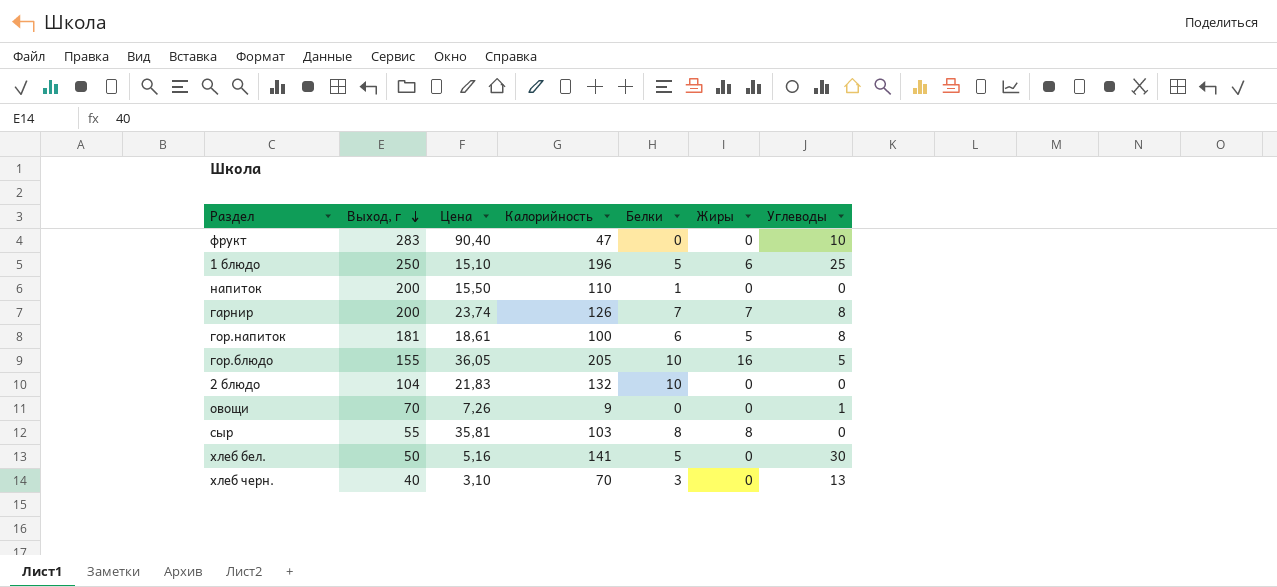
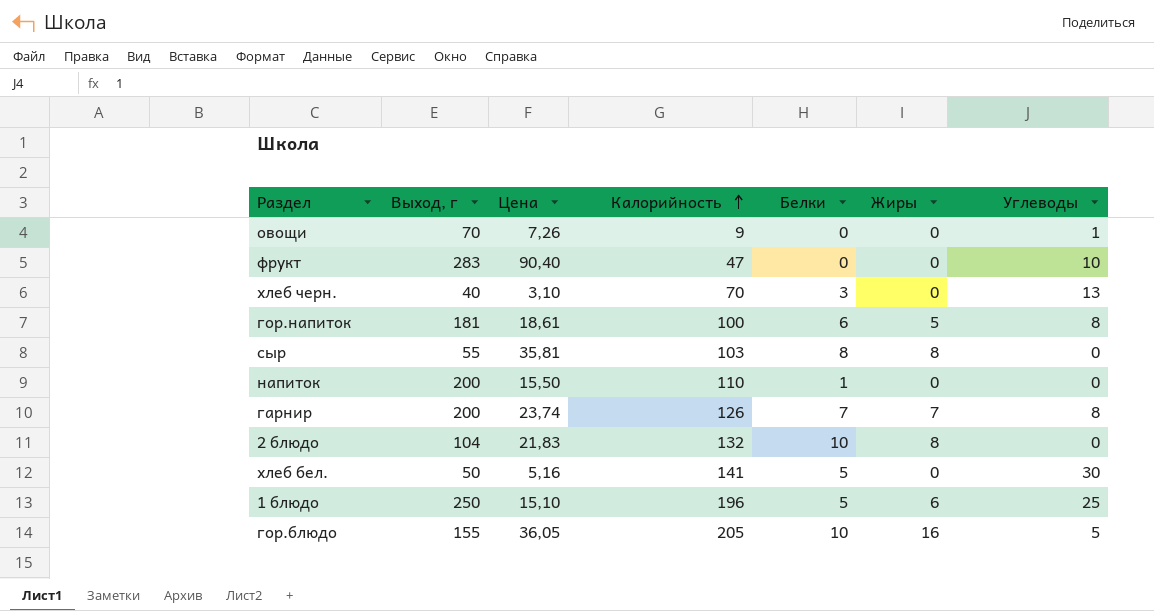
row order: Выход, г descending -> Калорийность ascending
2 блюдо | Жиры: 0 -> 8

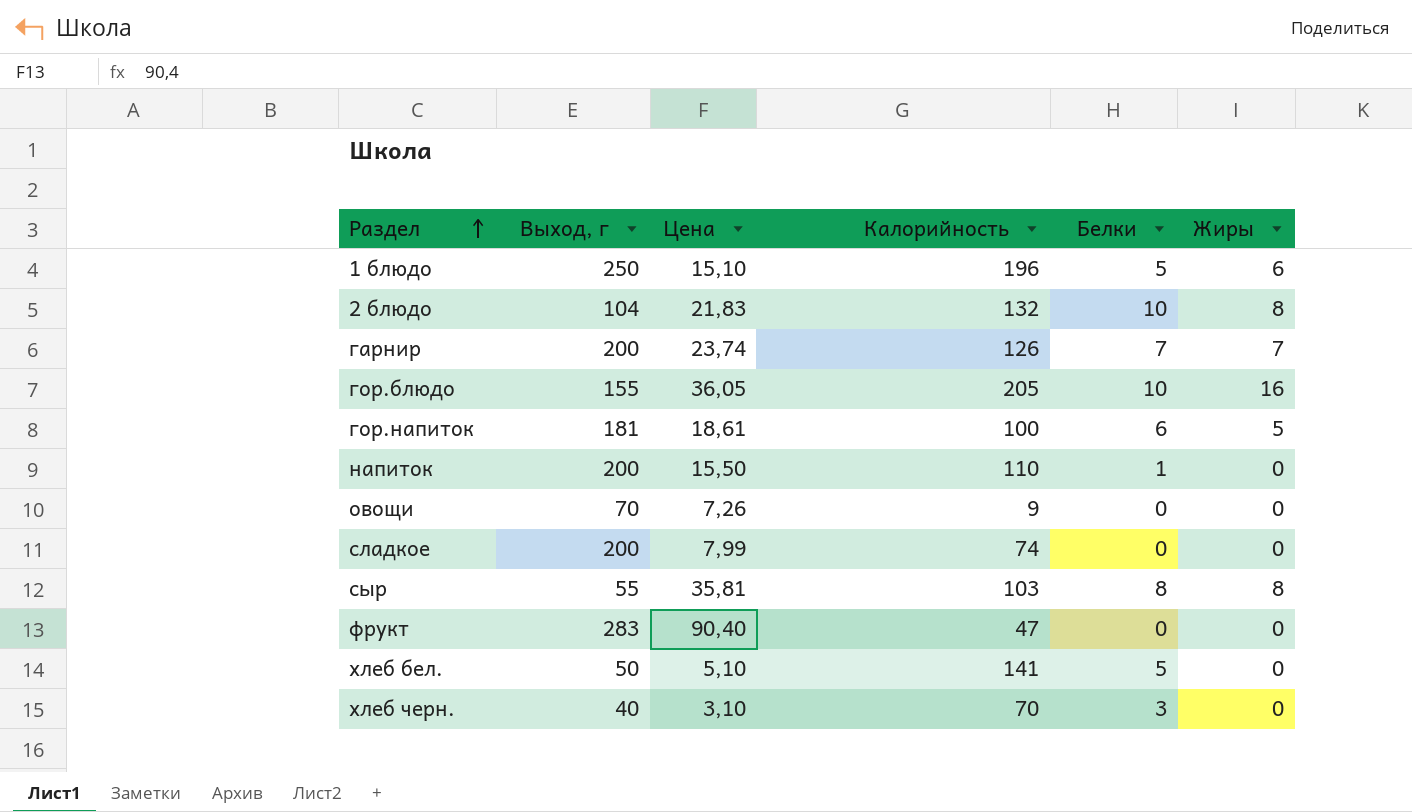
row order: Калорийность ascending -> Раздел ascending
column Углеводы | position: 7 -> none
row сладкое: none -> 200 | 7,99 | 74 | 0 | 0
хлеб бел. | Цена: 5,16 -> 5,10

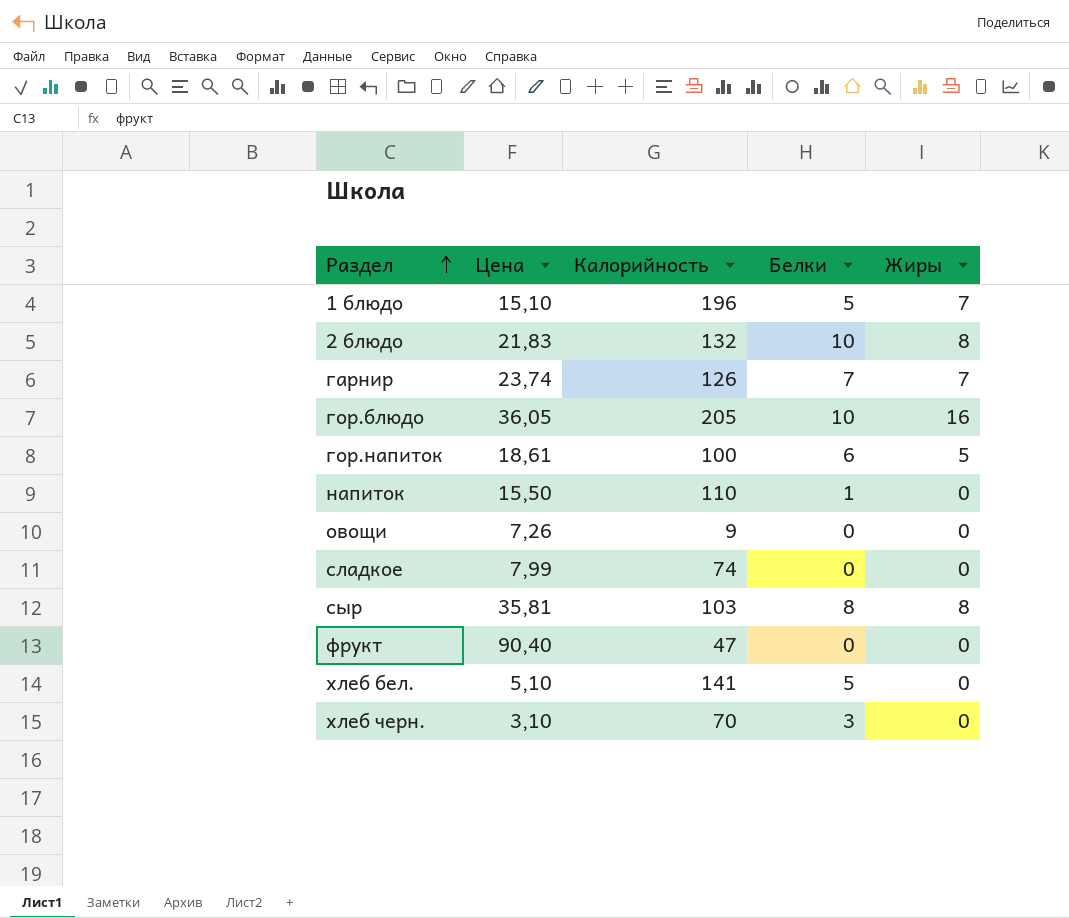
column Выход, г | position: 2 -> none
1 блюдо | Жиры: 6 -> 7

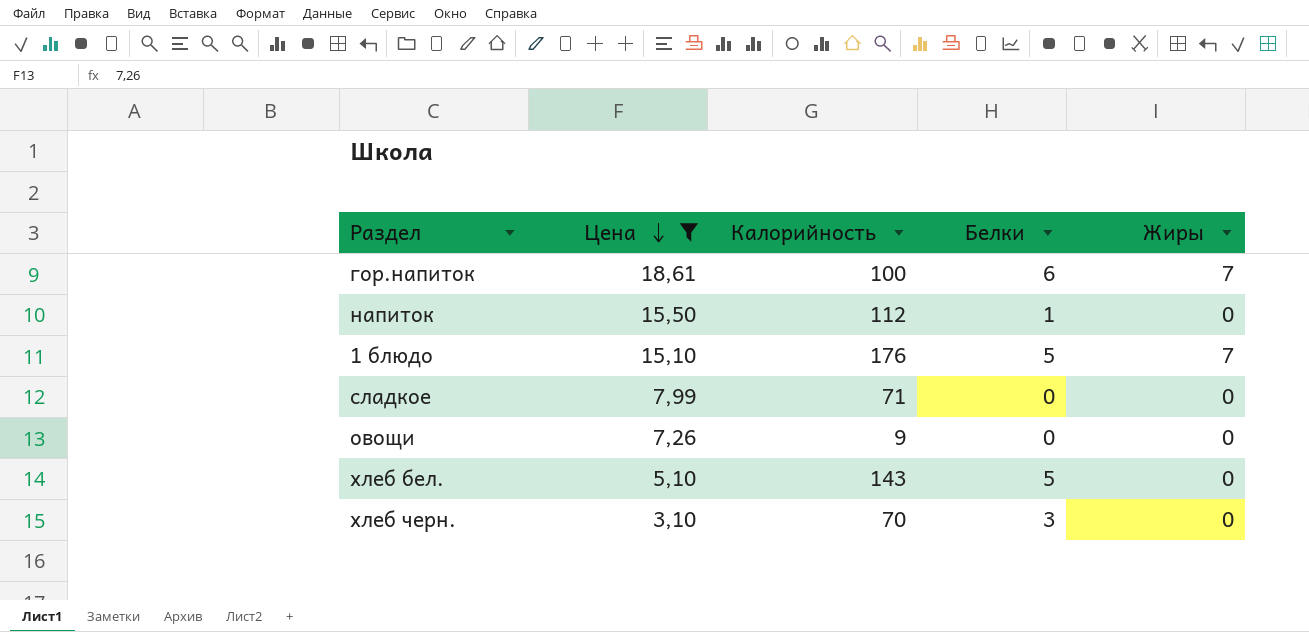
filter: none -> Цена <= 18,61
row order: Раздел ascending -> Цена descending
гор.напиток | Жиры: 5 -> 7
напиток | Калорийность: 110 -> 112
1 блюдо | Калорийность: 196 -> 176
сладкое | Калорийность: 74 -> 71
хлеб бел. | Калорийность: 141 -> 143

